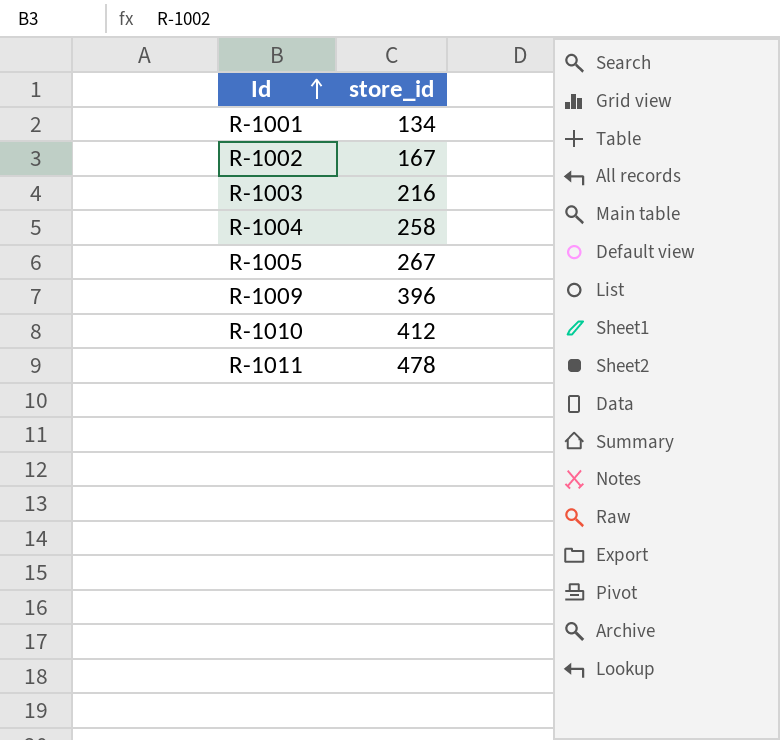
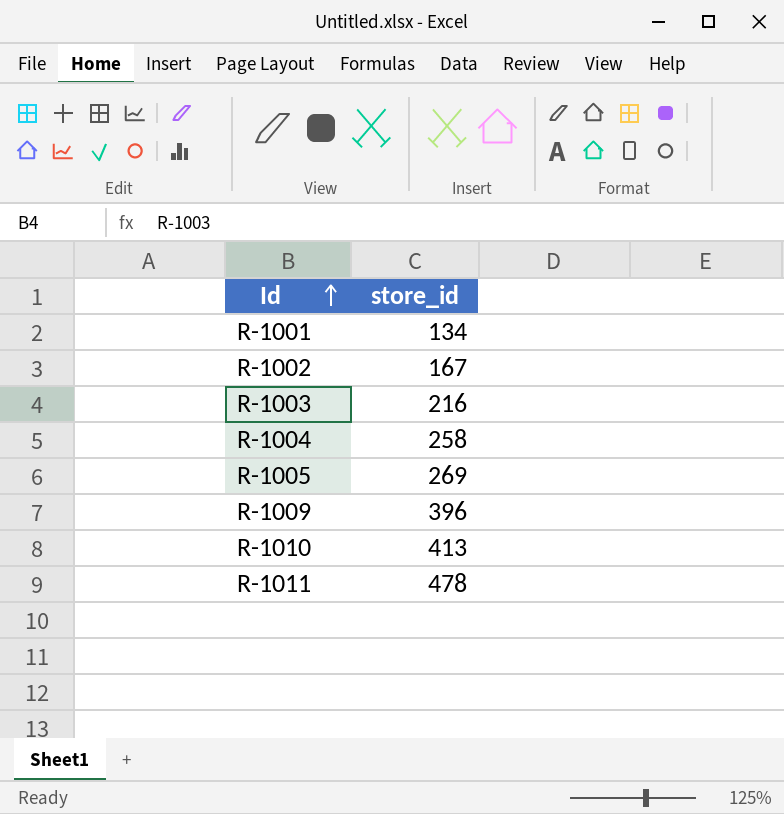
R-1005 | store_id: 267 -> 269
R-1010 | store_id: 412 -> 413

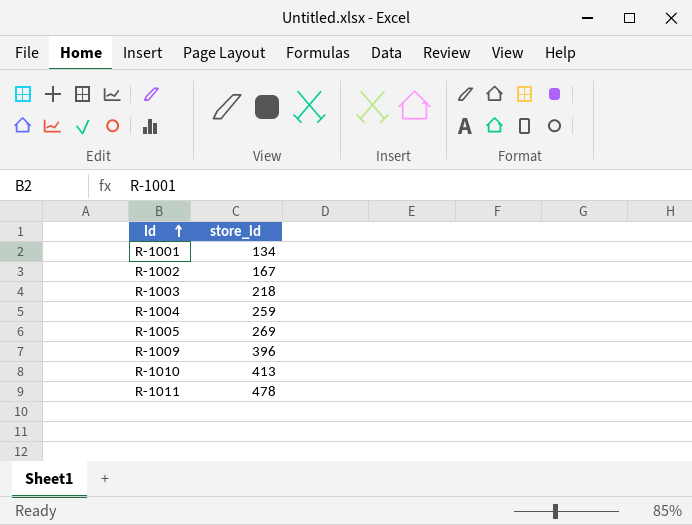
R-1003 | store_id: 216 -> 218
R-1004 | store_id: 258 -> 259

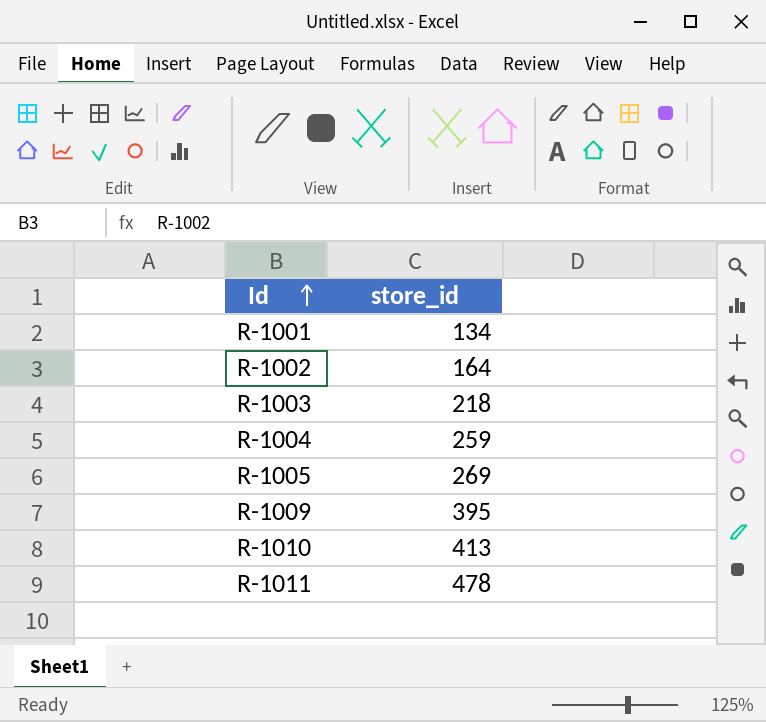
R-1002 | store_id: 167 -> 164
R-1009 | store_id: 396 -> 395

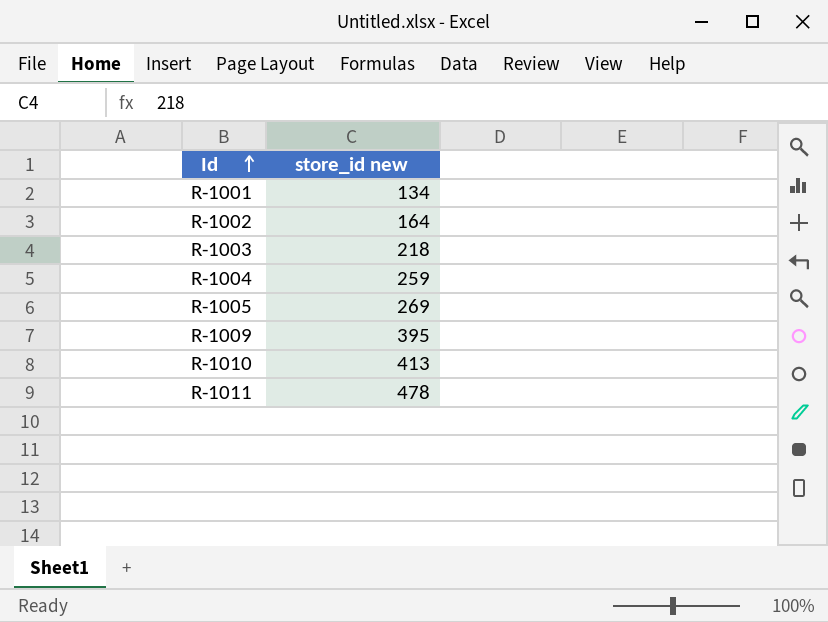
column name: store_id -> store_id new

